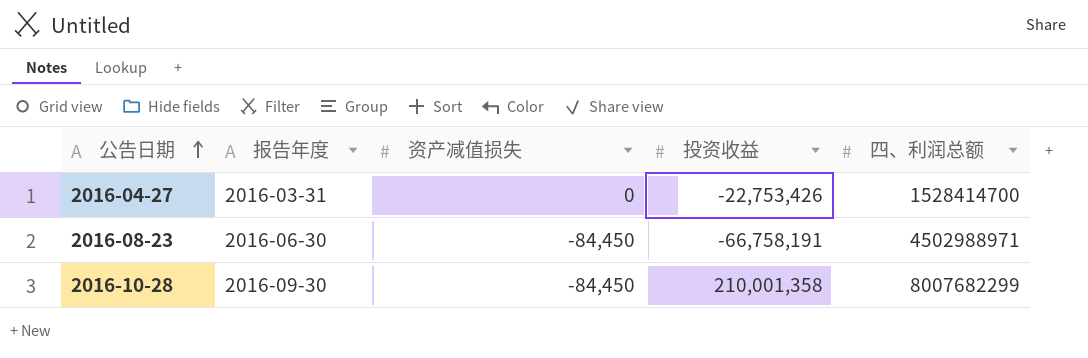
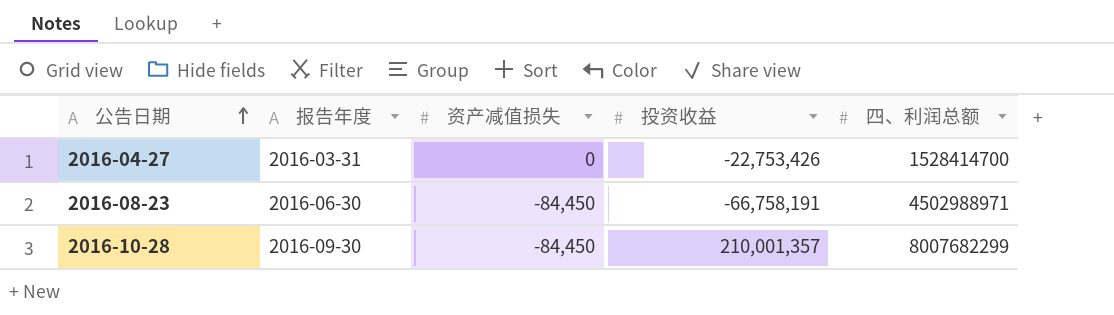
2016-10-28 | 投资收益: 210,001,358 -> 210,001,357

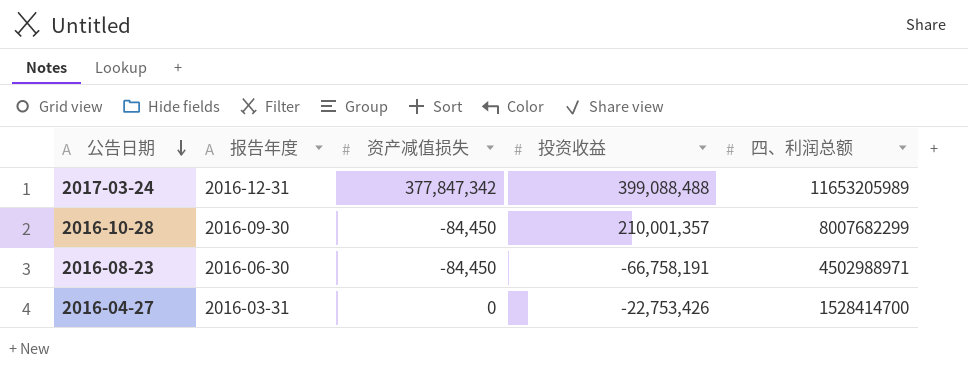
row order: 公告日期 ascending -> 公告日期 descending
row 2017-03-24: none -> 2016-12-31 | 377,847,342 | 399,088,488 | 11653205989

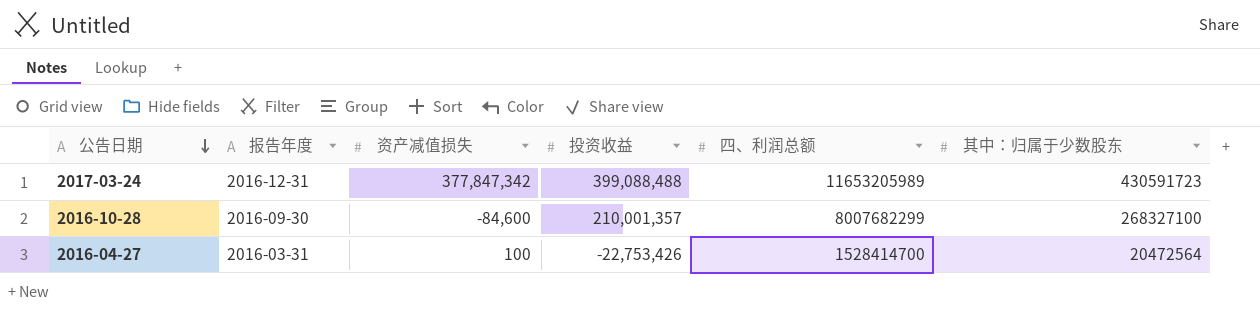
column 其中：归属于少数股东 | position: none -> 6
row 2016-08-23: 2016-06-30 | -84,450 | -66,758,191 | 4502988971 -> none
2016-10-28 | 资产减值损失: -84,450 -> -84,600
2016-04-27 | 资产减值损失: 0 -> 100

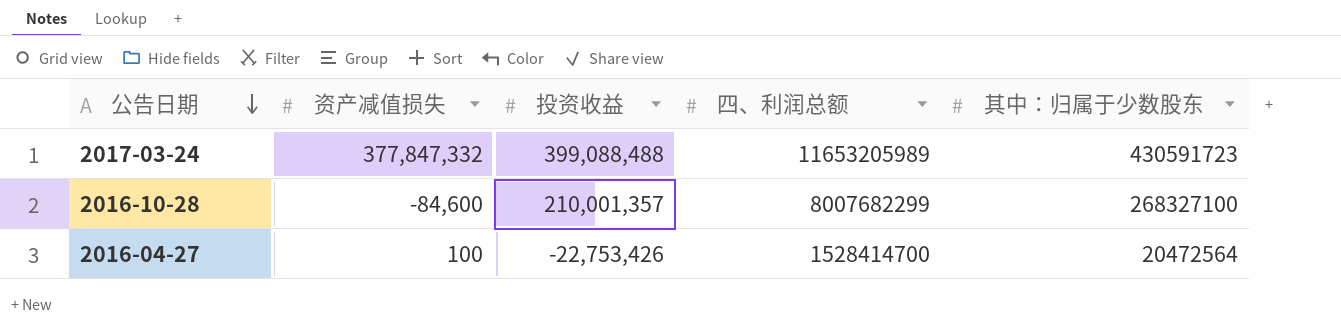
column 报告年度 | position: 2 -> none
2017-03-24 | 资产减值损失: 377,847,342 -> 377,847,332

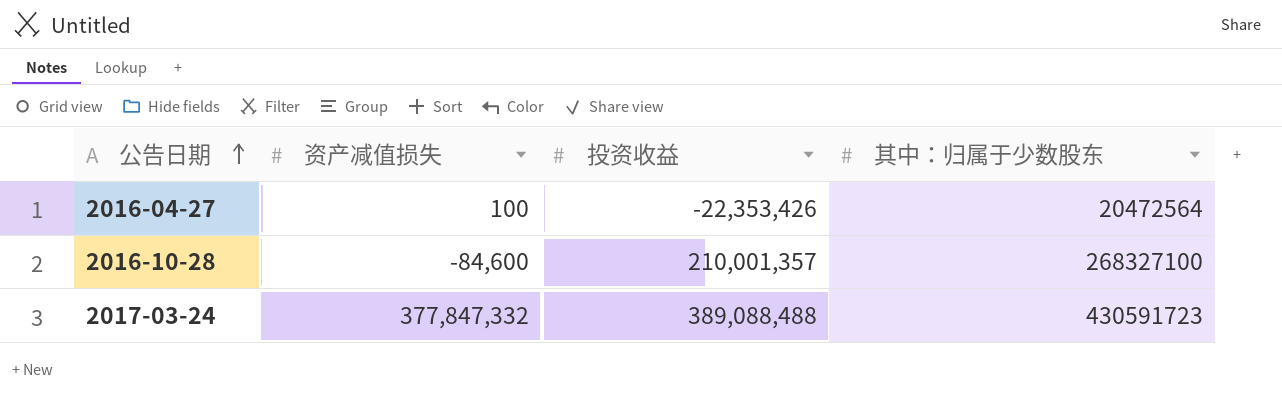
row order: 公告日期 descending -> 公告日期 ascending
column 四、利润总额 | position: 4 -> none
2016-04-27 | 投资收益: -22,753,426 -> -22,353,426
2017-03-24 | 投资收益: 399,088,488 -> 389,088,488

